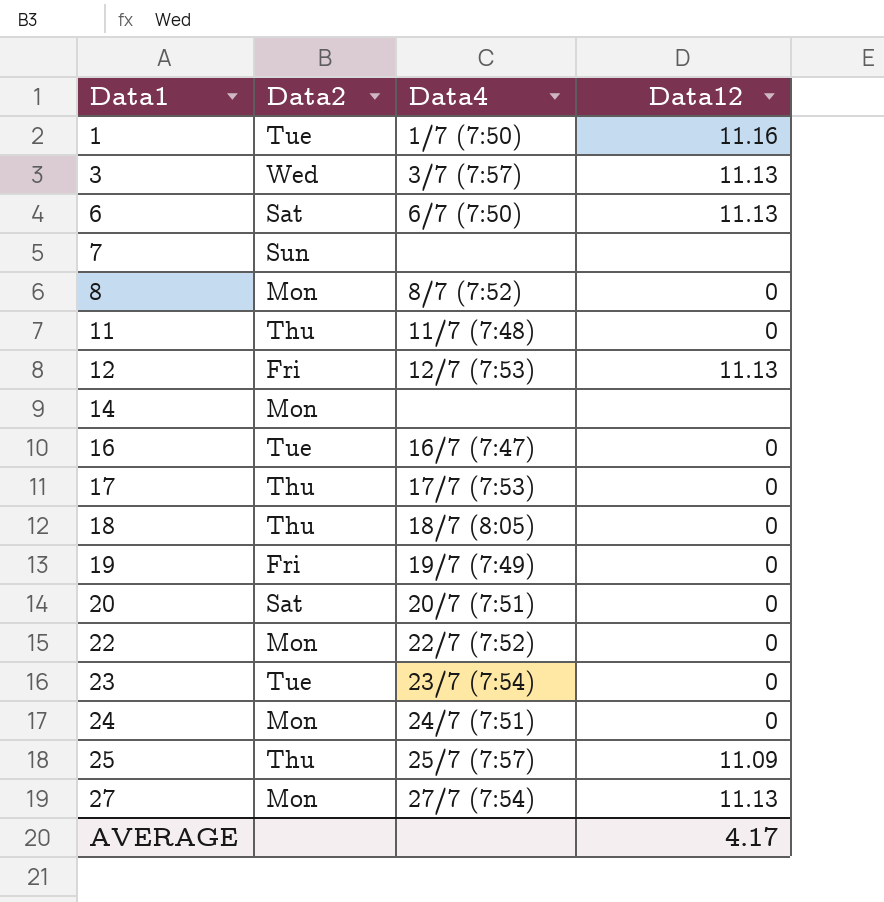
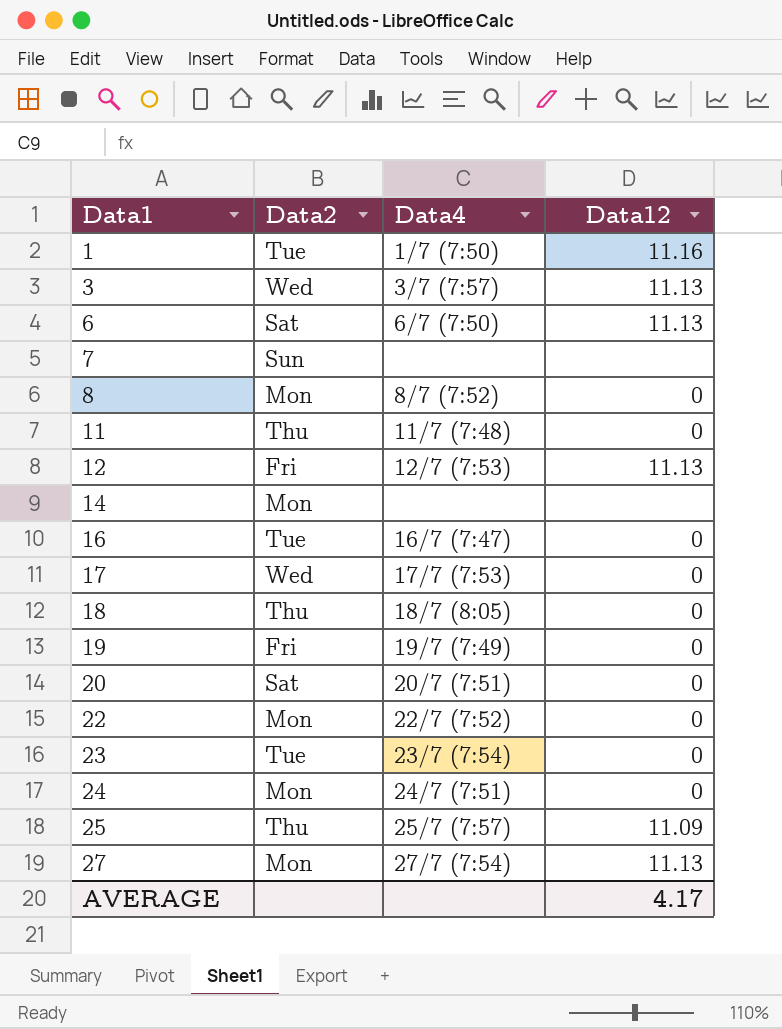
17 | Data2: Thu -> Wed

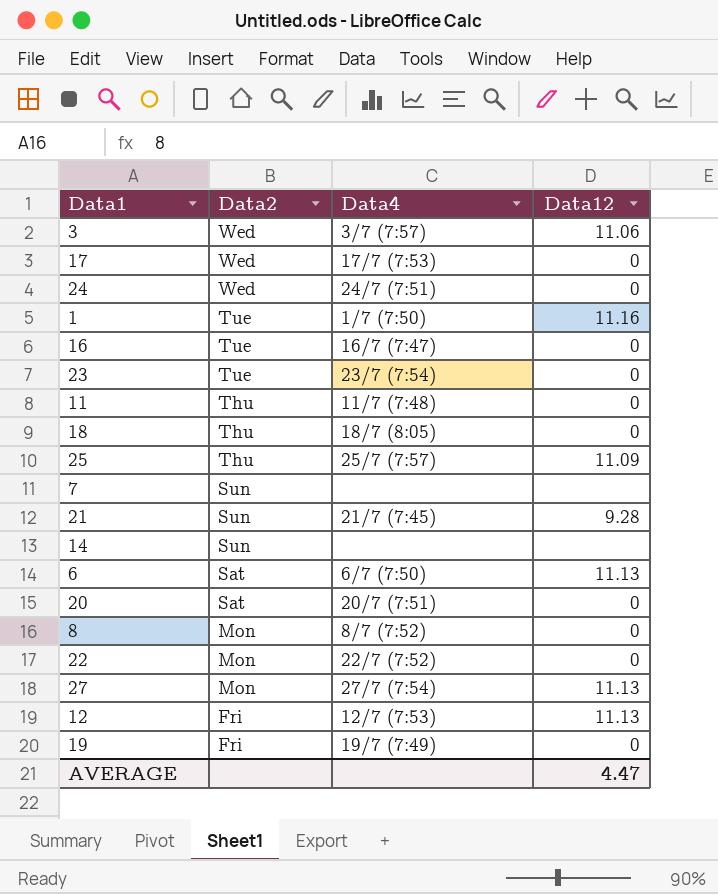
row order: Data1 ascending -> Data2 descending
3 | Data12: 11.13 -> 11.06
24 | Data2: Mon -> Wed
row 21: none -> Sun | 21/7 (7:45) | 9.28
14 | Data2: Mon -> Sun
AVERAGE | Data12: 4.17 -> 4.47

